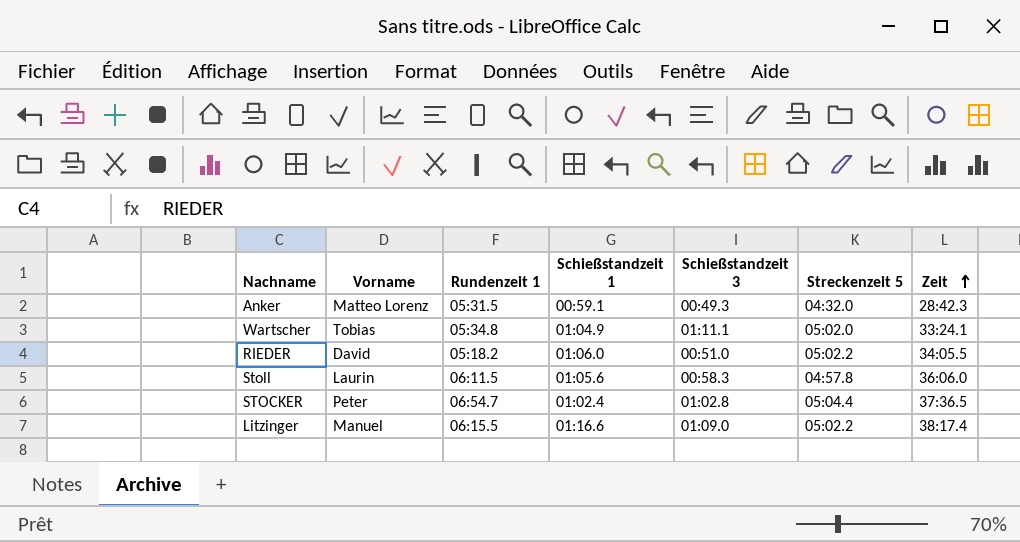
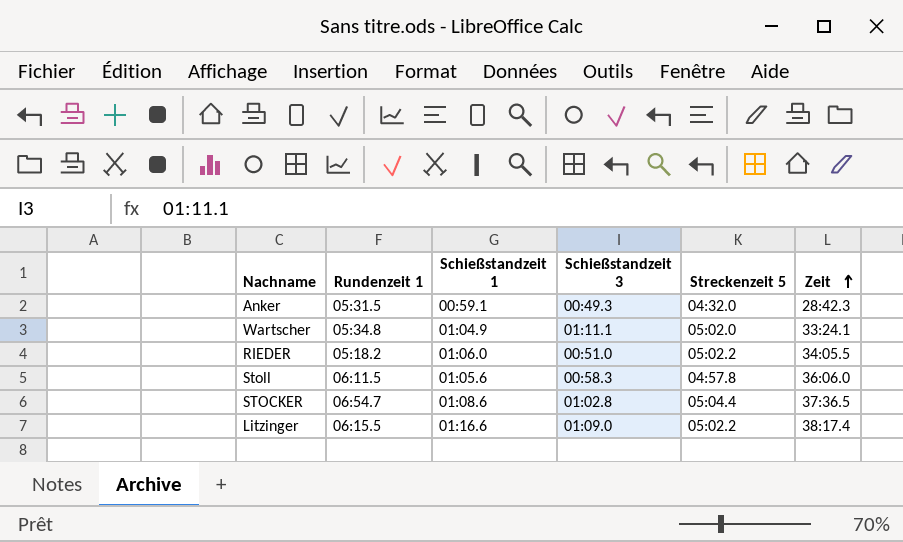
column Vorname | position: 2 -> none
STOCKER | Schießstandzeit 1: 01:02.4 -> 01:08.6

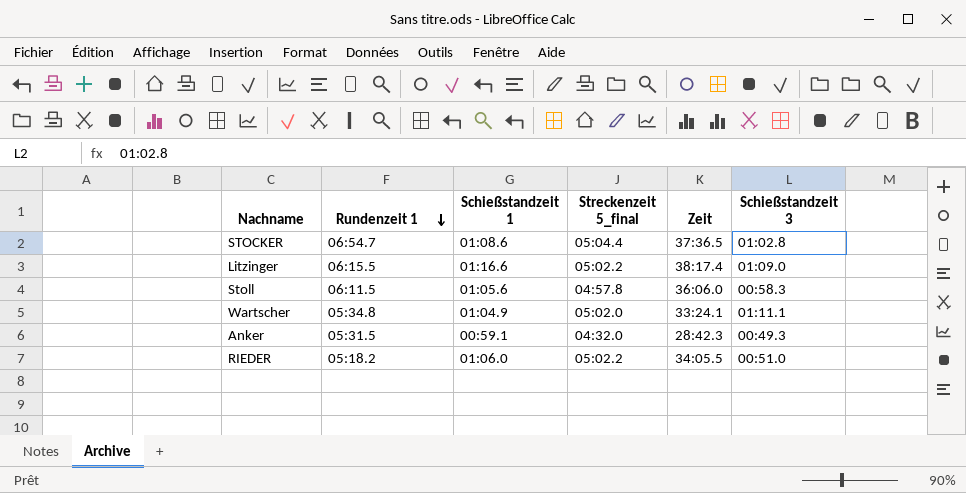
row order: Zeit ascending -> Rundenzeit 1 descending
column name: Streckenzeit 5 -> Streckenzeit 5_final
column Schießstandzeit 3 | position: 4 -> 6

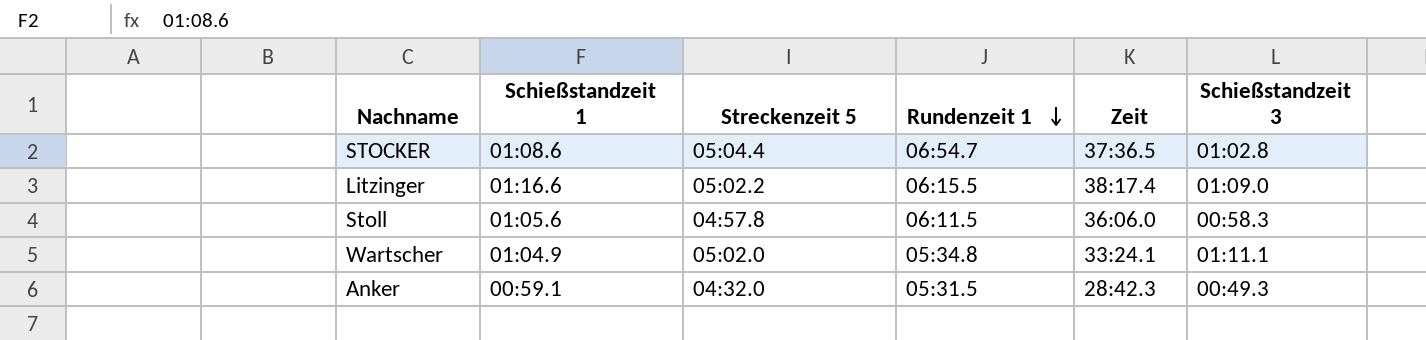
column name: Streckenzeit 5_final -> Streckenzeit 5
column Rundenzeit 1 | position: 2 -> 4
row RIEDER: 05:18.2 | 01:06.0 | 05:02.2 | 34:05.5 | 00:51.0 -> none

